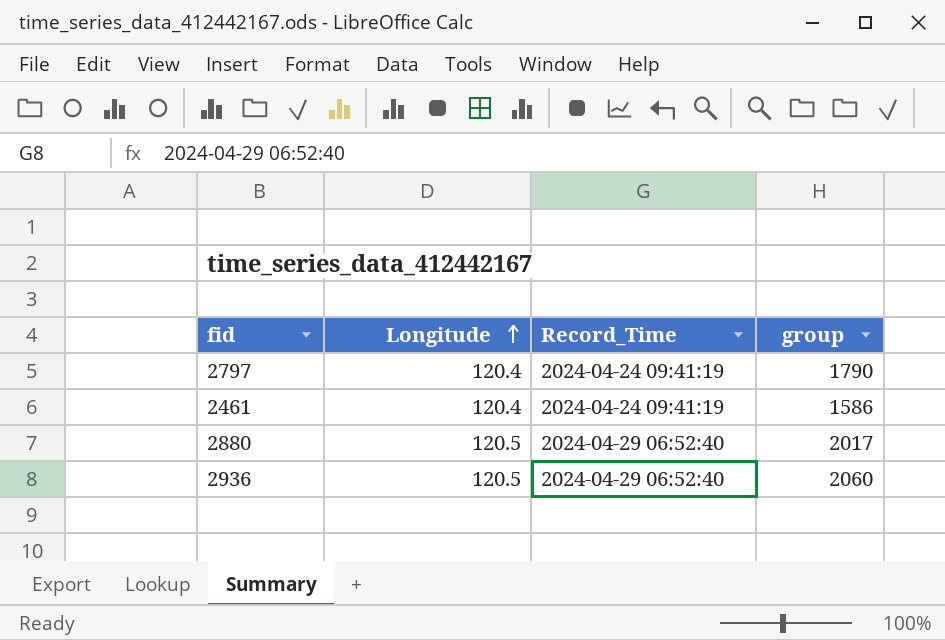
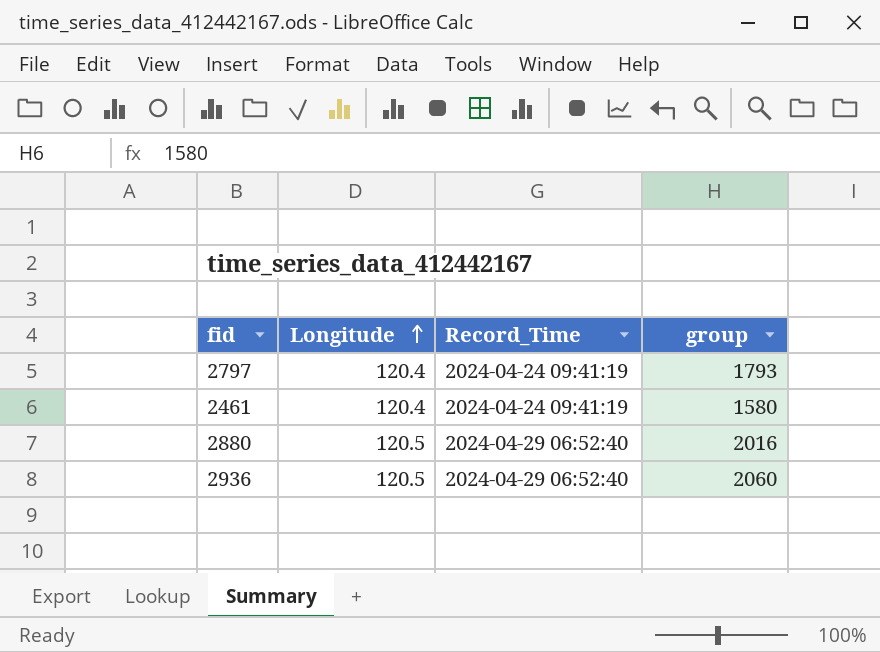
2797 | group: 1790 -> 1793
2461 | group: 1586 -> 1580
2880 | group: 2017 -> 2016

